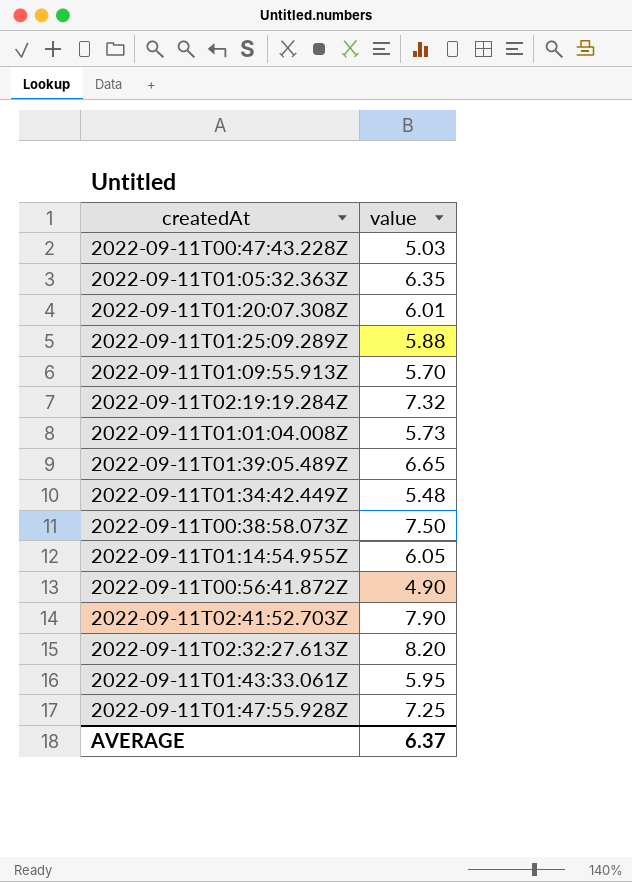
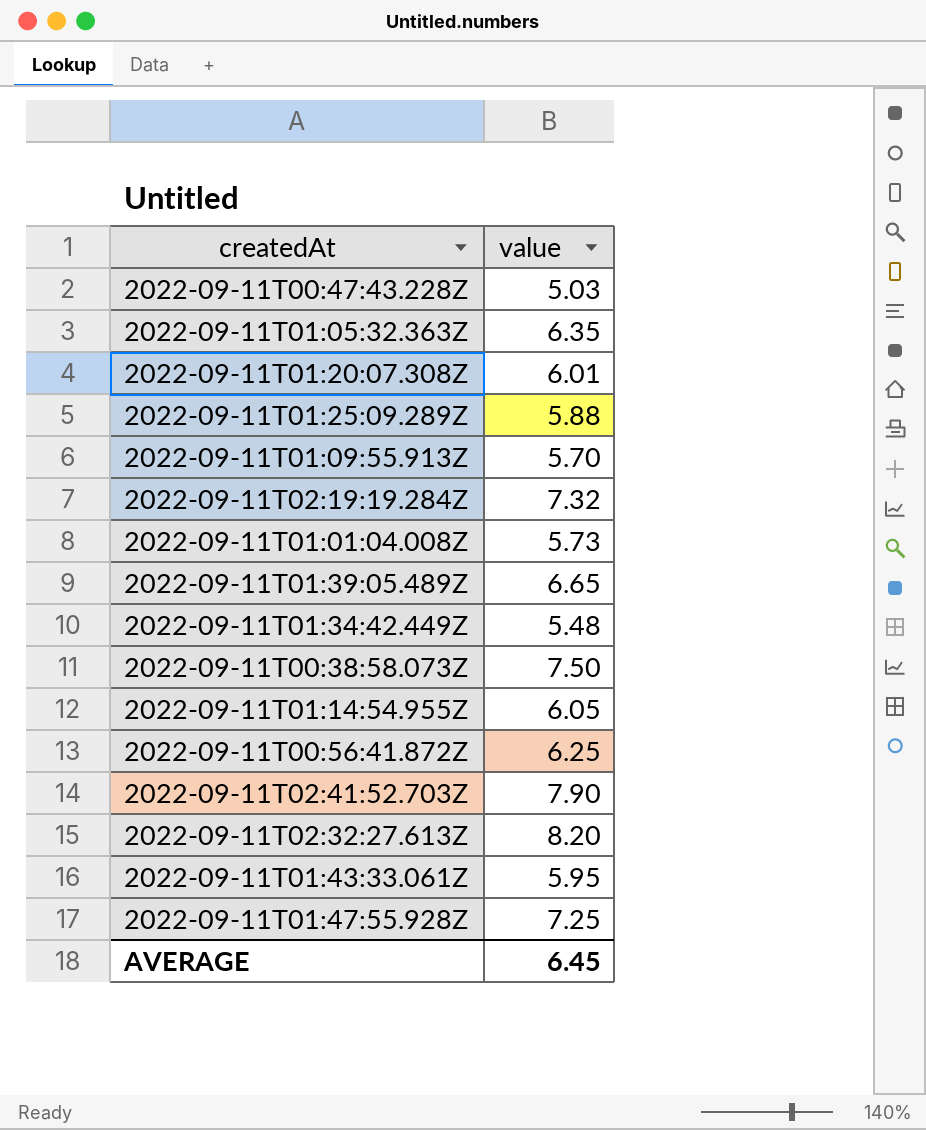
2022-09-11T00:56:41.872Z | value: 4.90 -> 6.25
AVERAGE | value: 6.37 -> 6.45

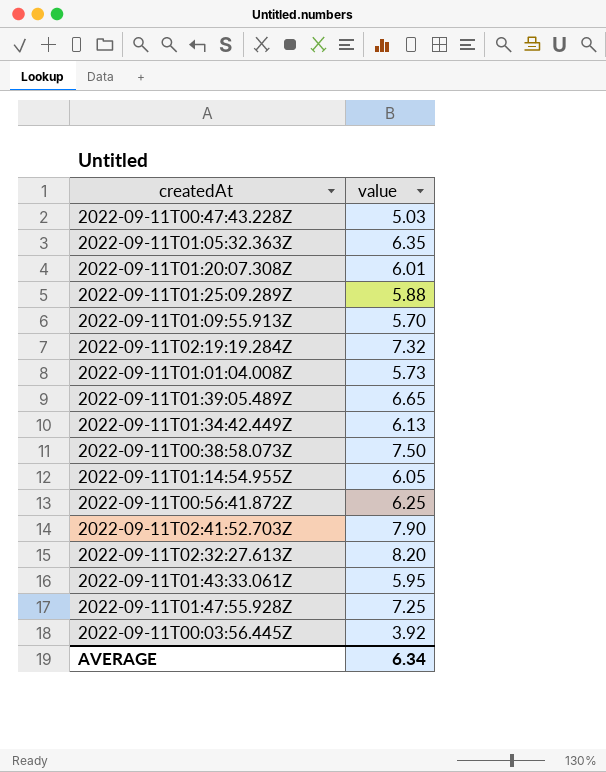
2022-09-11T01:34:42.449Z | value: 5.48 -> 6.13
row 2022-09-11T00:03:56.445Z: none -> 3.92
AVERAGE | value: 6.45 -> 6.34

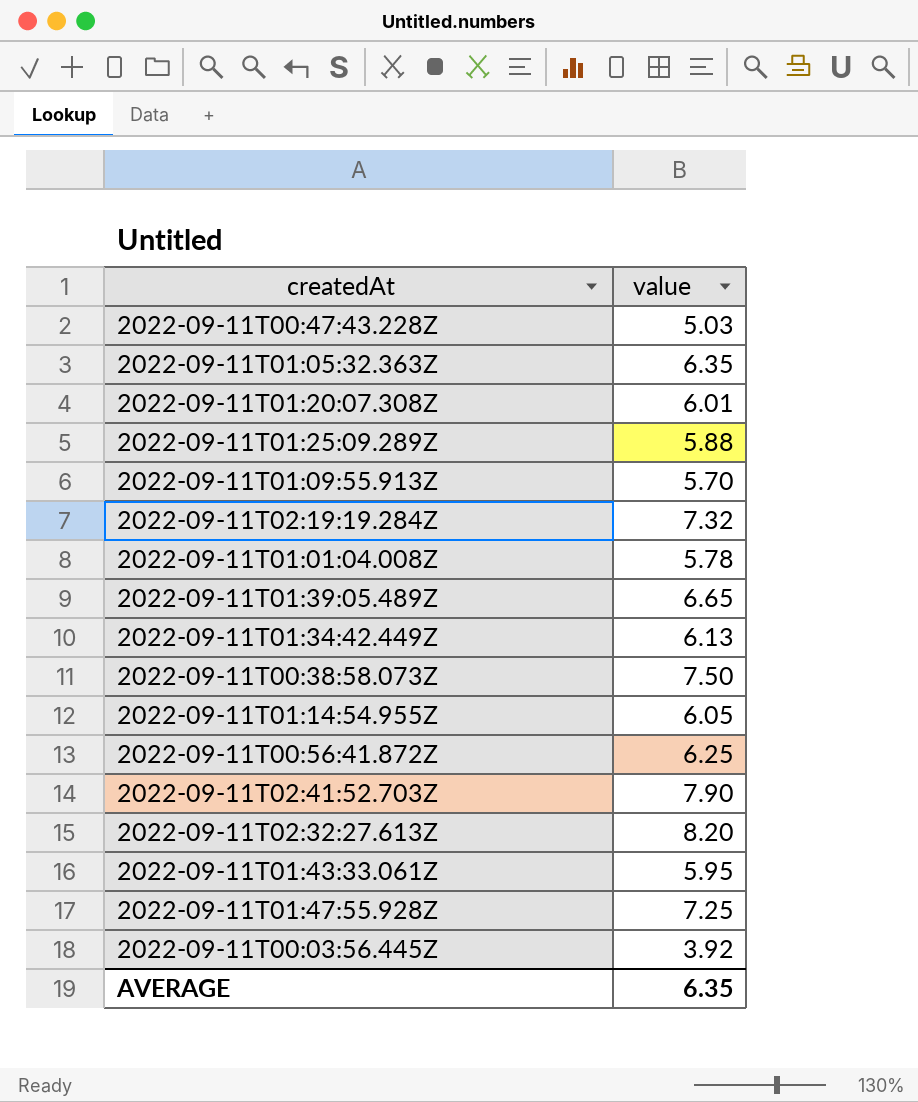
2022-09-11T01:01:04.008Z | value: 5.73 -> 5.78
AVERAGE | value: 6.34 -> 6.35

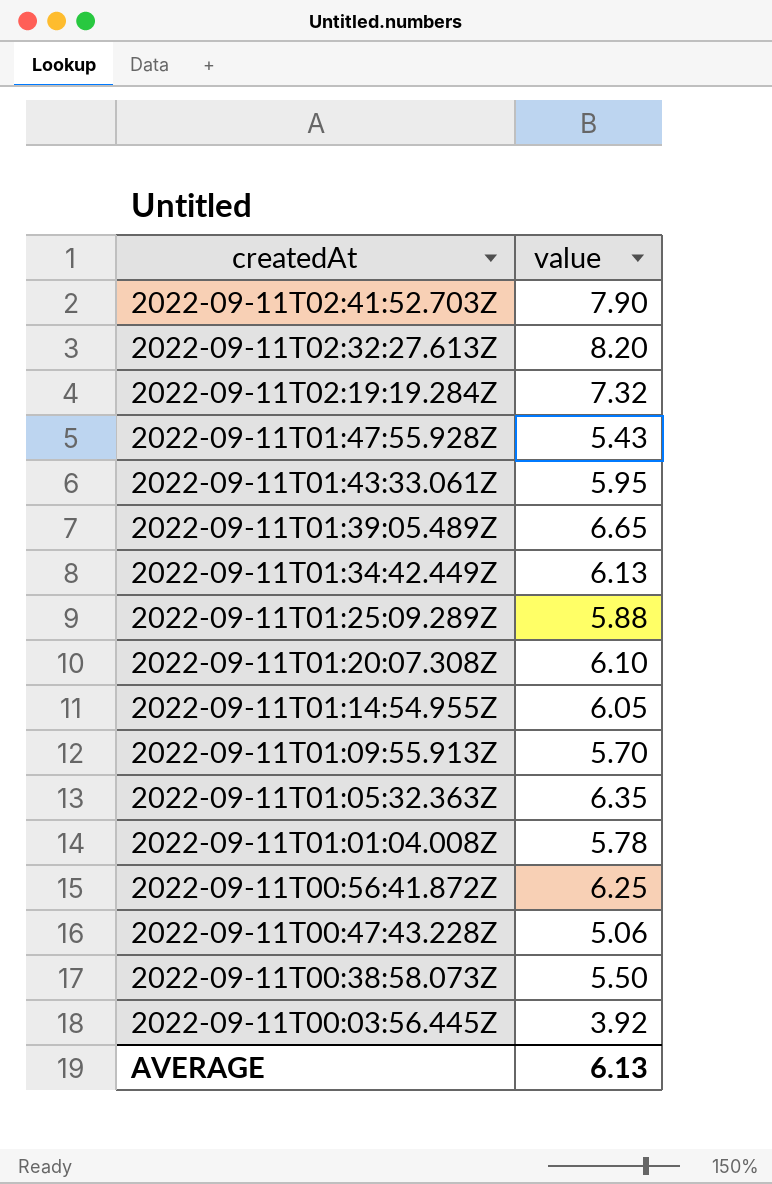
row order: none -> createdAt descending
2022-09-11T01:47:55.928Z | value: 7.25 -> 5.43
2022-09-11T01:20:07.308Z | value: 6.01 -> 6.10
2022-09-11T00:47:43.228Z | value: 5.03 -> 5.06
2022-09-11T00:38:58.073Z | value: 7.50 -> 5.50
AVERAGE | value: 6.35 -> 6.13

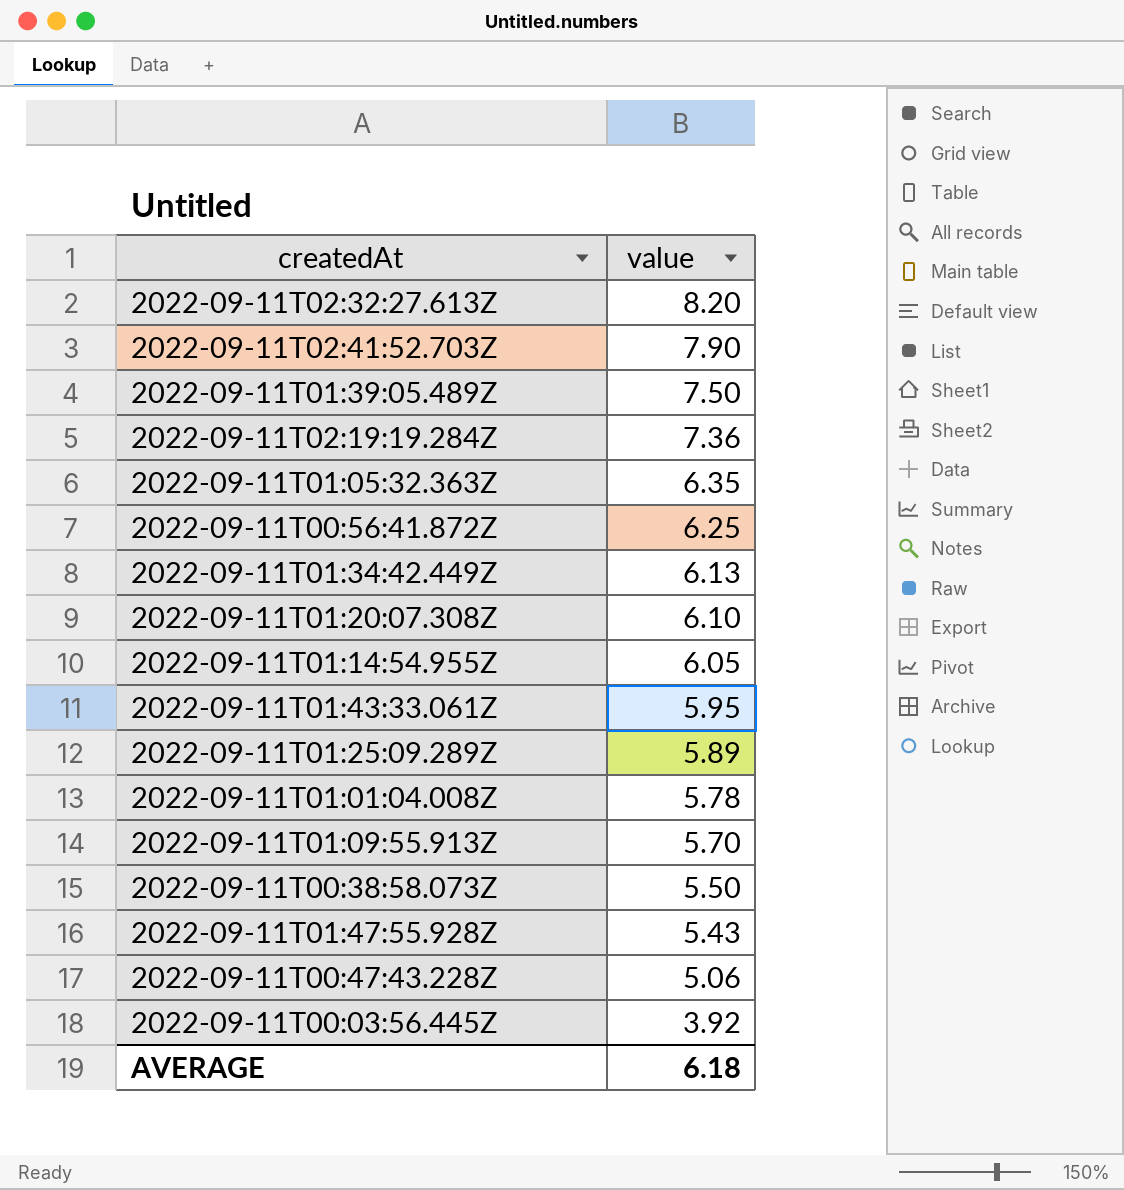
row order: createdAt descending -> value descending
2022-09-11T01:39:05.489Z | value: 6.65 -> 7.50
2022-09-11T02:19:19.284Z | value: 7.32 -> 7.36
2022-09-11T01:25:09.289Z | value: 5.88 -> 5.89
AVERAGE | value: 6.13 -> 6.18

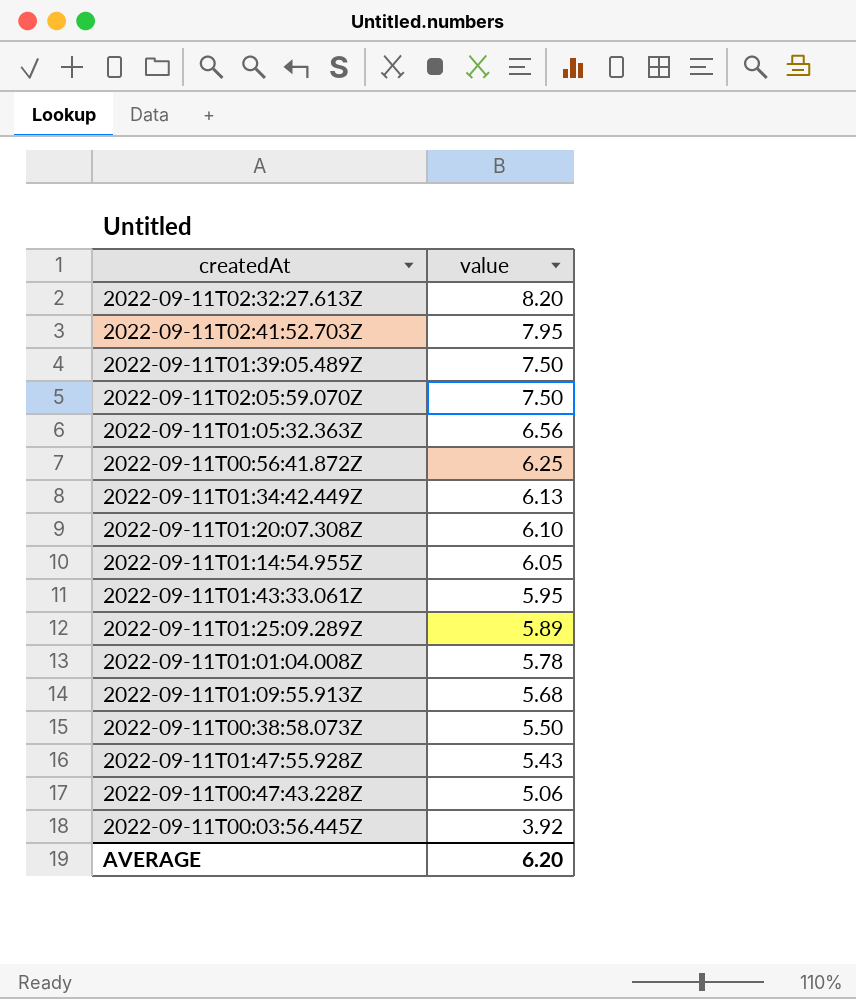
row 2022-09-11T02:19:19.284Z: 7.36 -> none
2022-09-11T02:41:52.703Z | value: 7.90 -> 7.95
row 2022-09-11T02:05:59.070Z: none -> 7.50
2022-09-11T01:05:32.363Z | value: 6.35 -> 6.56
2022-09-11T01:09:55.913Z | value: 5.70 -> 5.68
AVERAGE | value: 6.18 -> 6.20

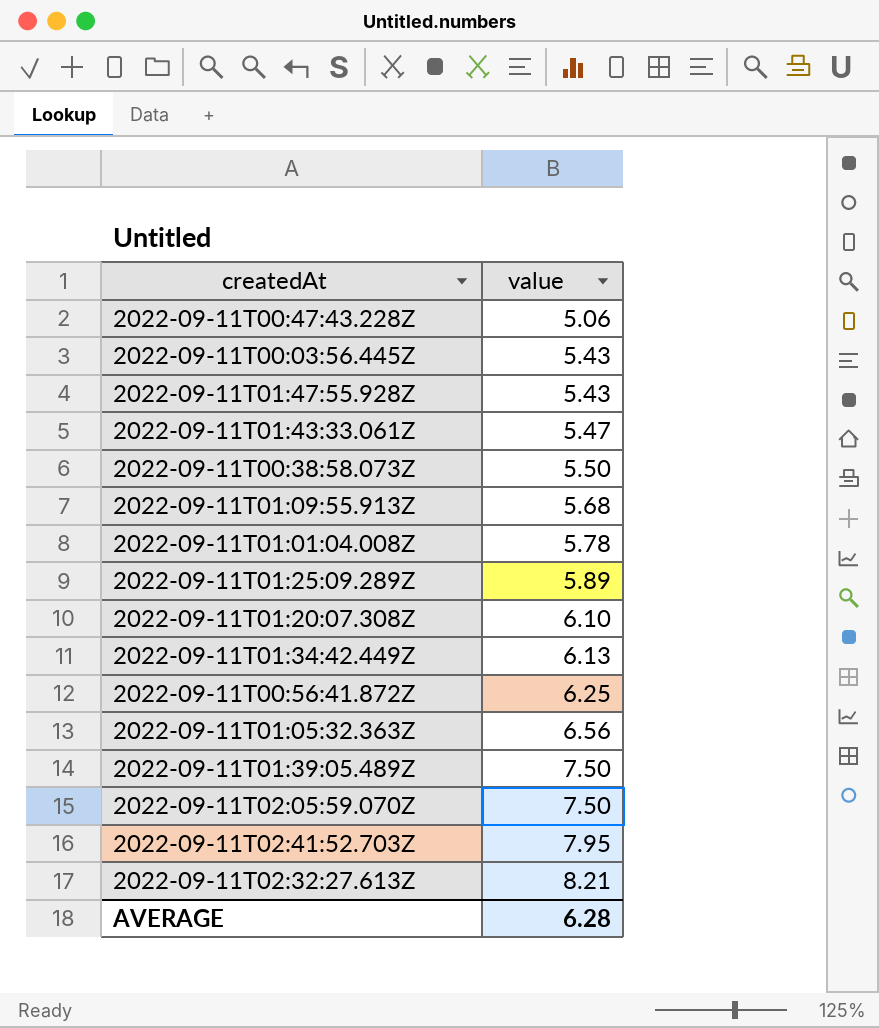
row order: value descending -> value ascending
row 2022-09-11T01:14:54.955Z: 6.05 -> none
2022-09-11T00:03:56.445Z | value: 3.92 -> 5.43
2022-09-11T01:43:33.061Z | value: 5.95 -> 5.47
2022-09-11T02:32:27.613Z | value: 8.20 -> 8.21
AVERAGE | value: 6.20 -> 6.28

